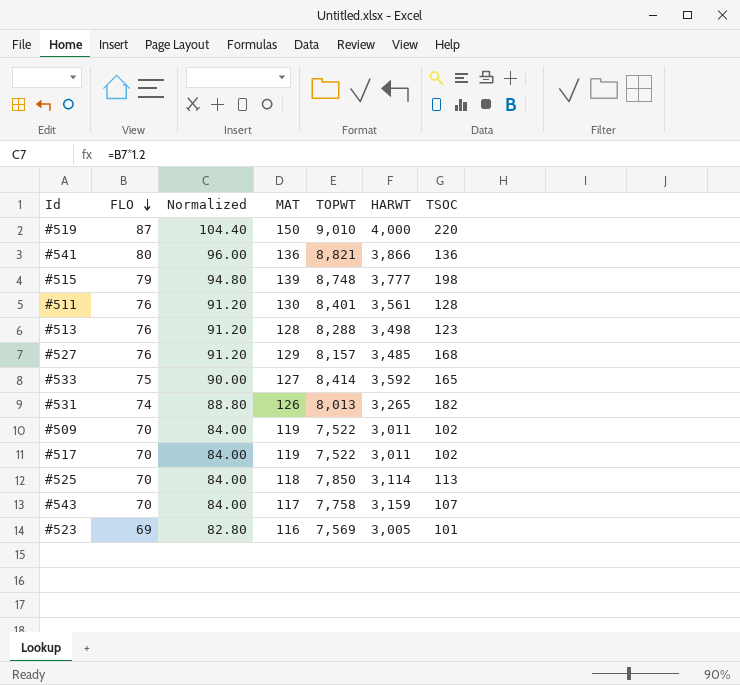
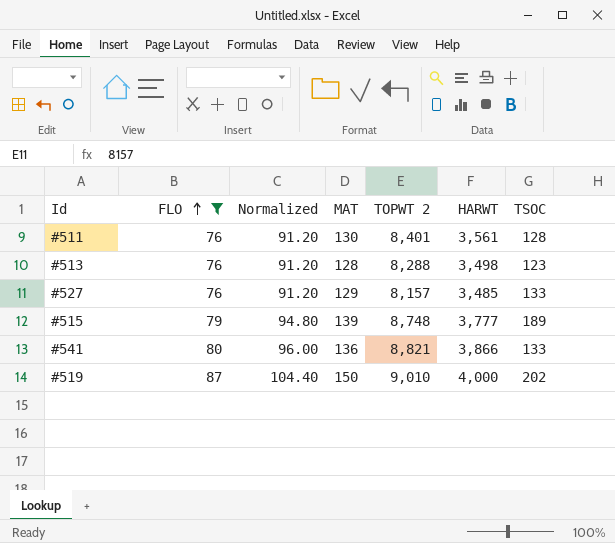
filter: none -> FLO >= 76
row order: FLO descending -> FLO ascending
column name: TOPWT -> TOPWT 2
#527 | TSOC: 168 -> 133
#515 | TSOC: 198 -> 189
#541 | TSOC: 136 -> 133
#519 | TSOC: 220 -> 202

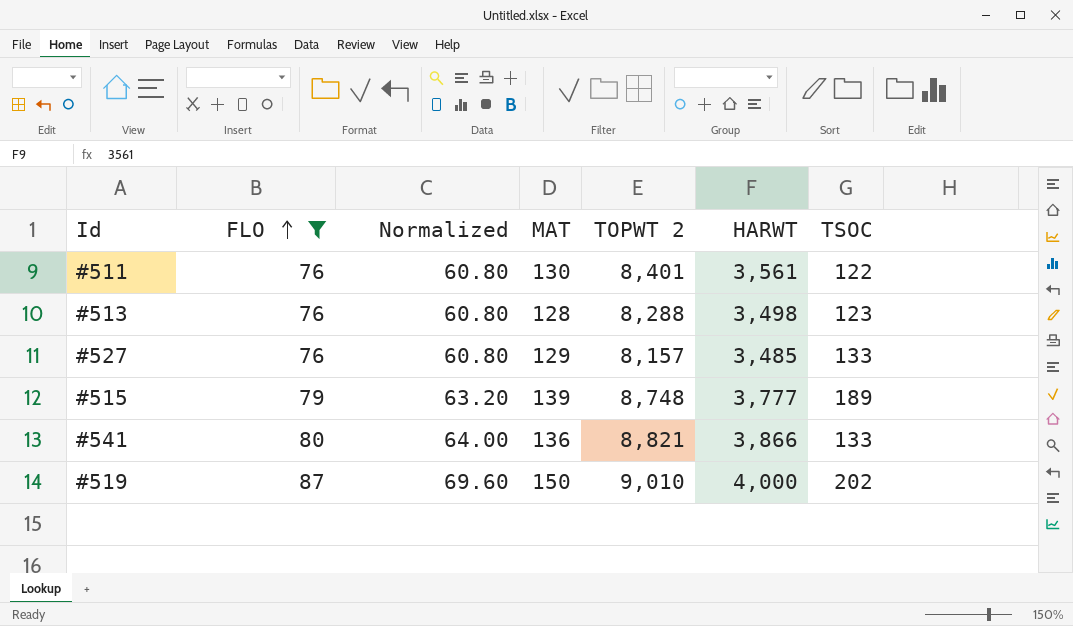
column Normalized | formula: [FLO] * 1.2 -> [FLO] * 0.8
#511 | TSOC: 128 -> 122

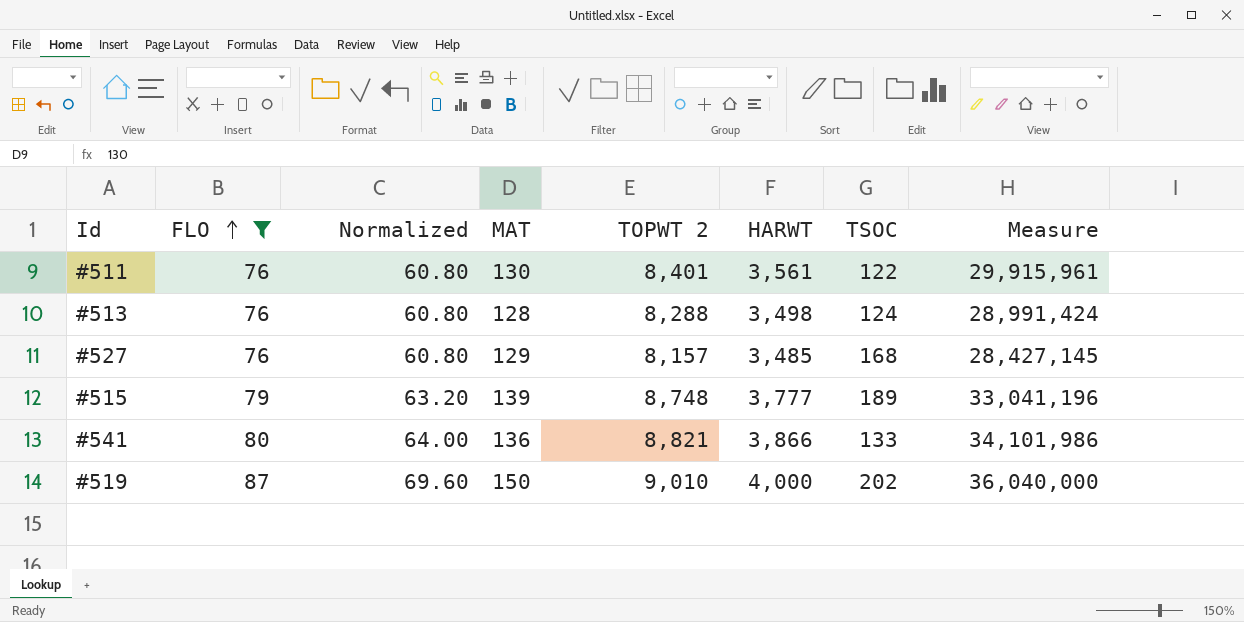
column Measure | formula: none -> [TOPWT 2] * [HARWT]
#513 | TSOC: 123 -> 124
#527 | TSOC: 133 -> 168

